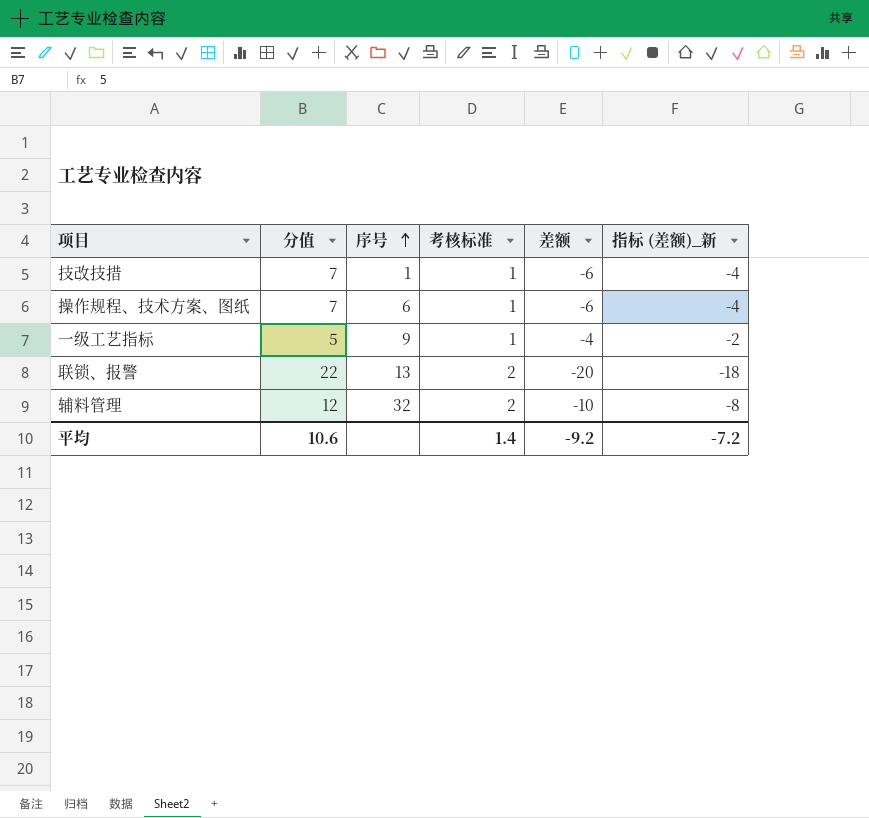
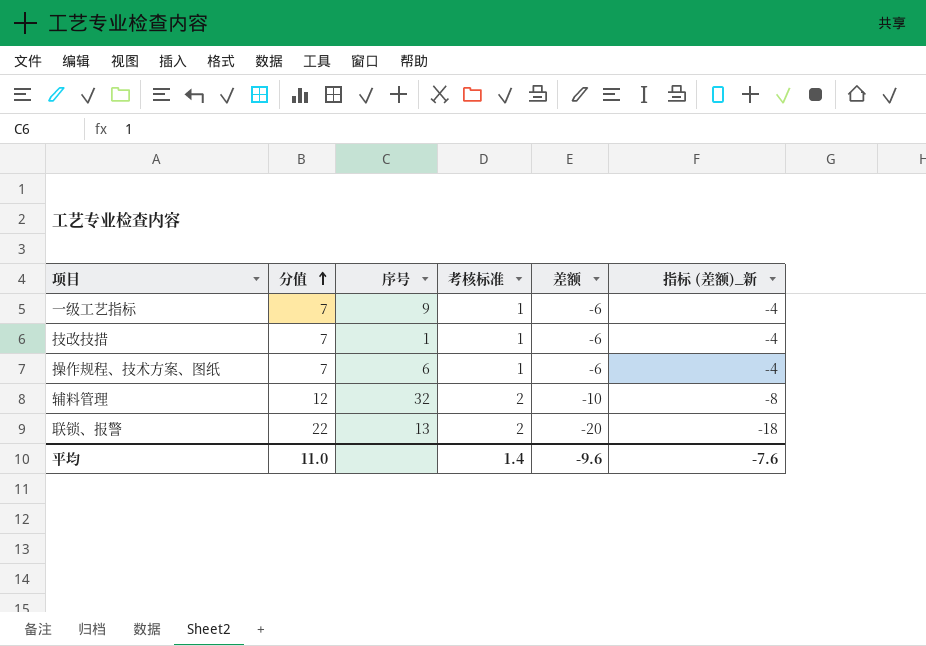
row order: 序号 ascending -> 分值 ascending
一级工艺指标 | 分值: 5 -> 7
一级工艺指标 | 差额: -4 -> -6
一级工艺指标 | 指标 (差额)_新: -2 -> -4
平均 | 分值: 10.6 -> 11.0
平均 | 差额: -9.2 -> -9.6
平均 | 指标 (差额)_新: -7.2 -> -7.6

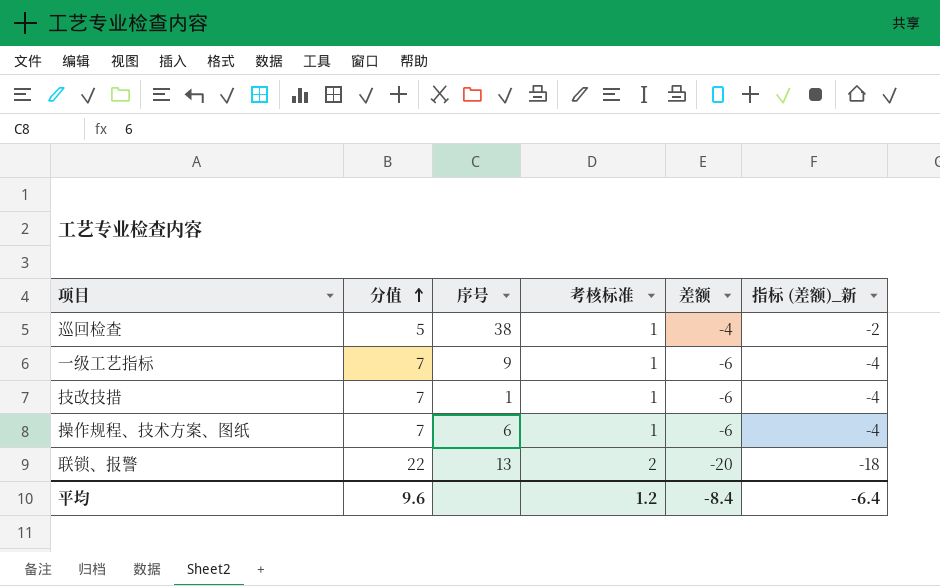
row 辅料管理: 12 | 32 | 2 | -10 | -8 -> none
row 巡回检查: none -> 5 | 38 | 1 | -4 | -2
平均 | 分值: 11.0 -> 9.6
平均 | 考核标准: 1.4 -> 1.2
平均 | 差额: -9.6 -> -8.4
平均 | 指标 (差额)_新: -7.6 -> -6.4

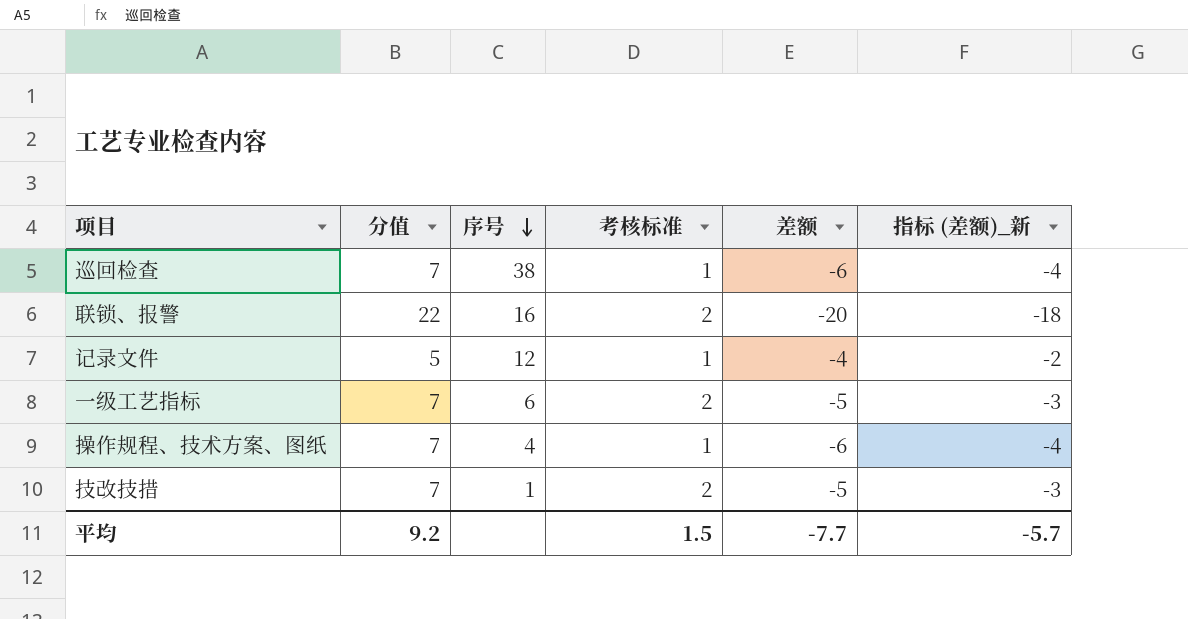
row order: 分值 ascending -> 序号 descending
巡回检查 | 分值: 5 -> 7
巡回检查 | 差额: -4 -> -6
巡回检查 | 指标 (差额)_新: -2 -> -4
联锁、报警 | 序号: 13 -> 16
row 记录文件: none -> 5 | 12 | 1 | -4 | -2
一级工艺指标 | 序号: 9 -> 6
一级工艺指标 | 考核标准: 1 -> 2
一级工艺指标 | 差额: -6 -> -5
一级工艺指标 | 指标 (差额)_新: -4 -> -3
操作规程、技术方案、图纸 | 序号: 6 -> 4
技改技措 | 考核标准: 1 -> 2
技改技措 | 差额: -6 -> -5
技改技措 | 指标 (差额)_新: -4 -> -3
平均 | 分值: 9.6 -> 9.2
平均 | 考核标准: 1.2 -> 1.5
平均 | 差额: -8.4 -> -7.7
平均 | 指标 (差额)_新: -6.4 -> -5.7

